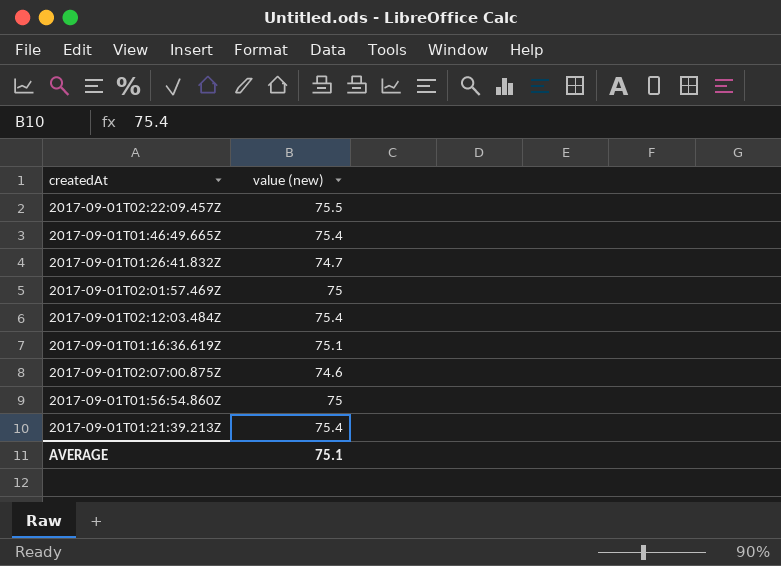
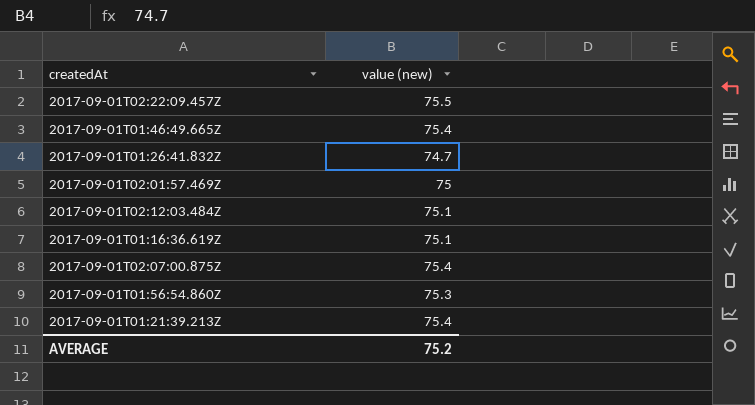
2017-09-01T02:12:03.484Z | value (new): 75.4 -> 75.1
2017-09-01T02:07:00.875Z | value (new): 74.6 -> 75.4
2017-09-01T01:56:54.860Z | value (new): 75 -> 75.3
AVERAGE | value (new): 75.1 -> 75.2

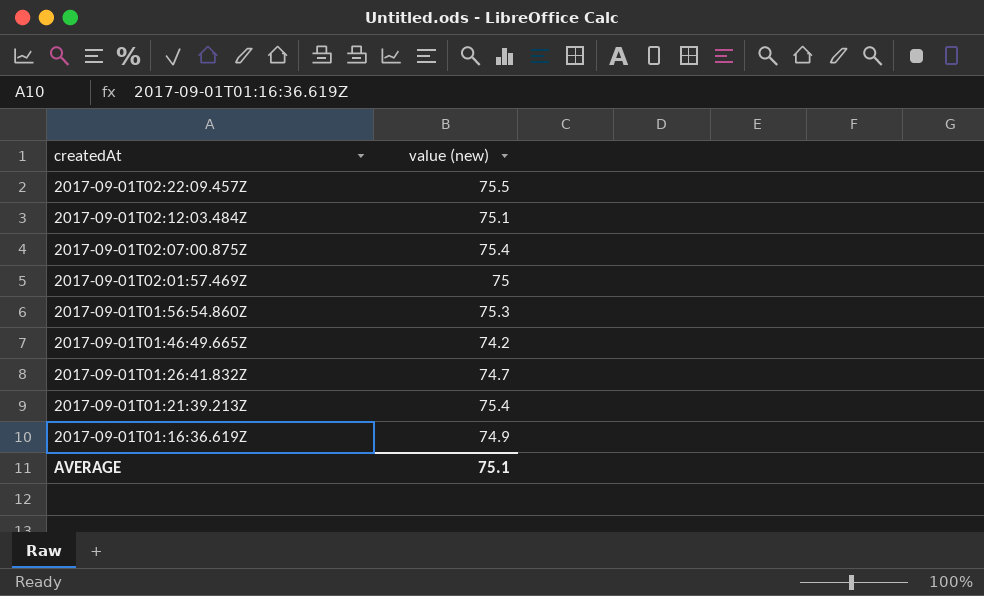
row order: none -> createdAt descending
2017-09-01T01:46:49.665Z | value (new): 75.4 -> 74.2
2017-09-01T01:16:36.619Z | value (new): 75.1 -> 74.9
AVERAGE | value (new): 75.2 -> 75.1

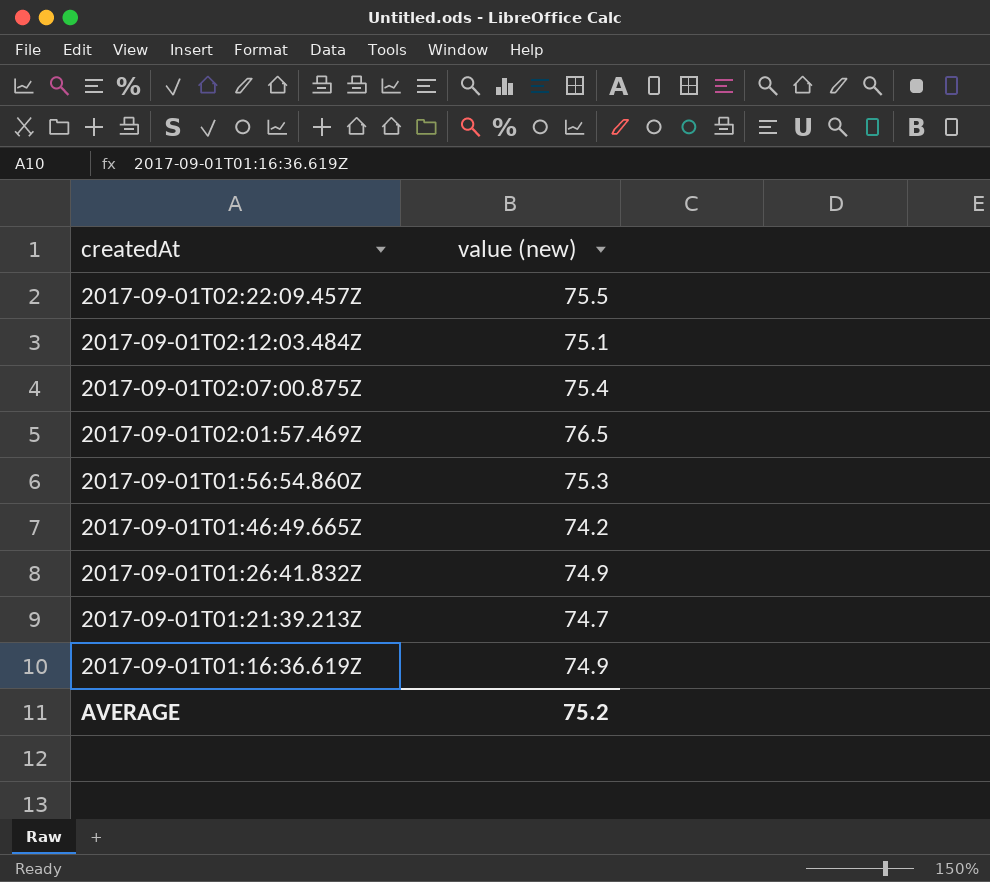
2017-09-01T02:01:57.469Z | value (new): 75 -> 76.5
2017-09-01T01:26:41.832Z | value (new): 74.7 -> 74.9
2017-09-01T01:21:39.213Z | value (new): 75.4 -> 74.7
AVERAGE | value (new): 75.1 -> 75.2

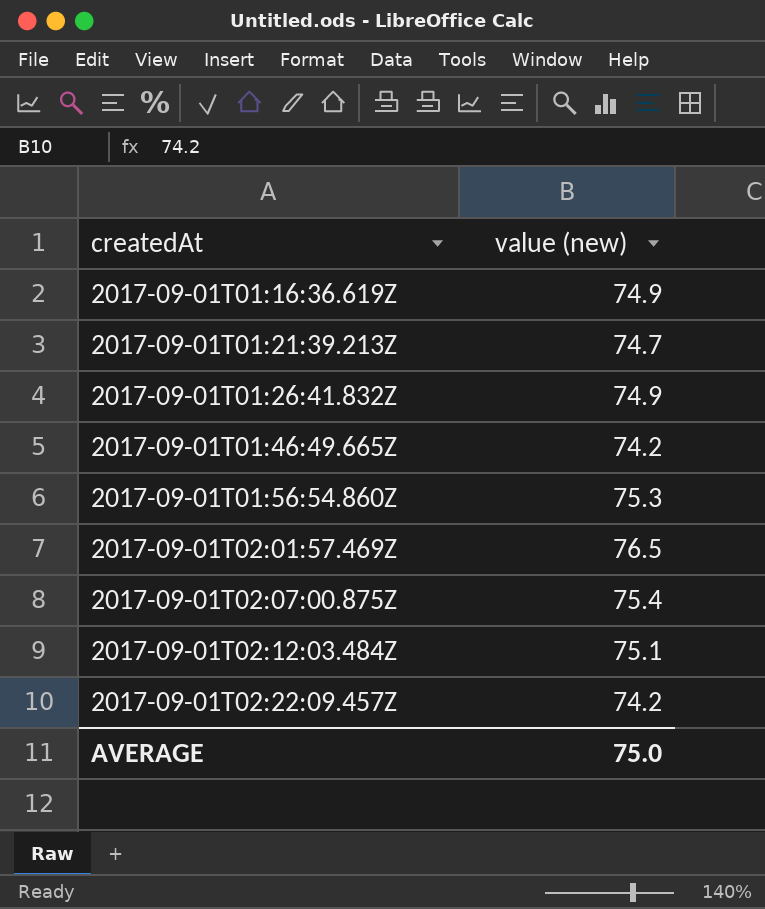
row order: createdAt descending -> createdAt ascending
2017-09-01T02:22:09.457Z | value (new): 75.5 -> 74.2
AVERAGE | value (new): 75.2 -> 75.0

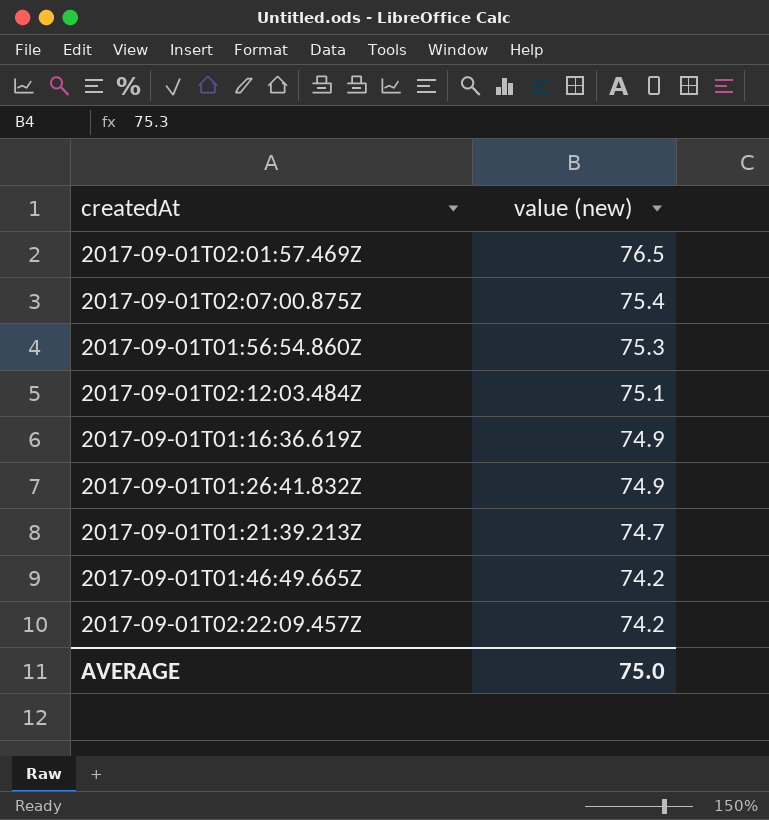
row order: createdAt ascending -> value (new) descending

